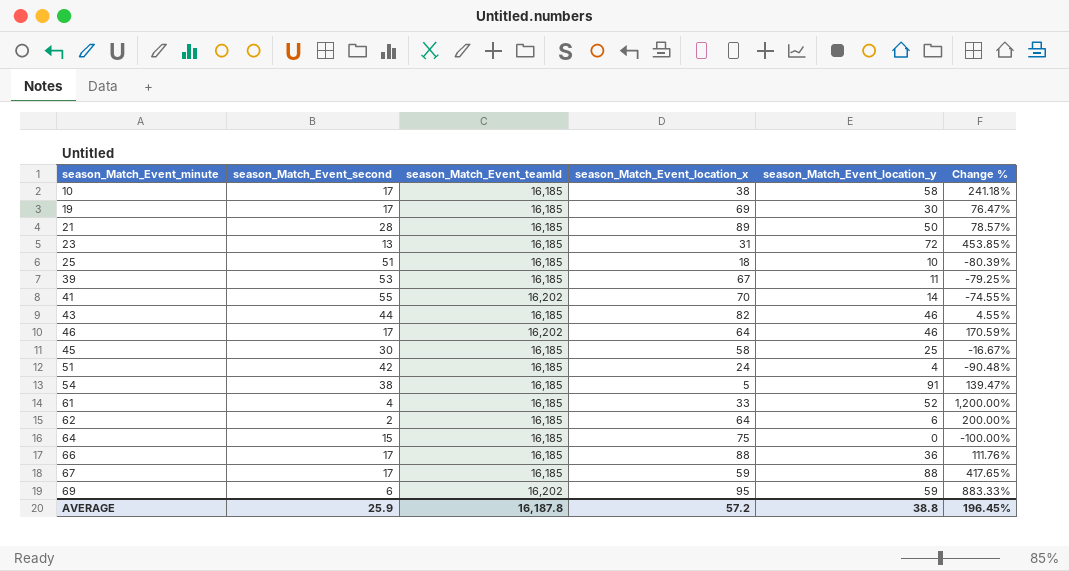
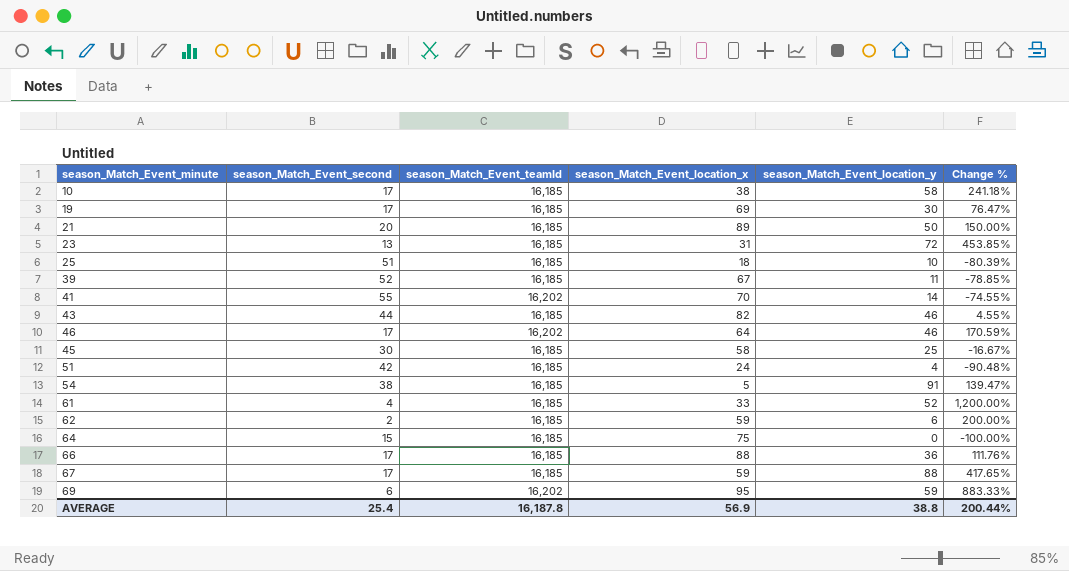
21 | season_Match_Event_second: 28 -> 20
21 | Change %: 78.57% -> 150.00%
39 | season_Match_Event_second: 53 -> 52
39 | Change %: -79.25% -> -78.85%
62 | season_Match_Event_location_x: 64 -> 59
AVERAGE | season_Match_Event_second: 25.9 -> 25.4
AVERAGE | season_Match_Event_location_x: 57.2 -> 56.9
AVERAGE | Change %: 196.45% -> 200.44%

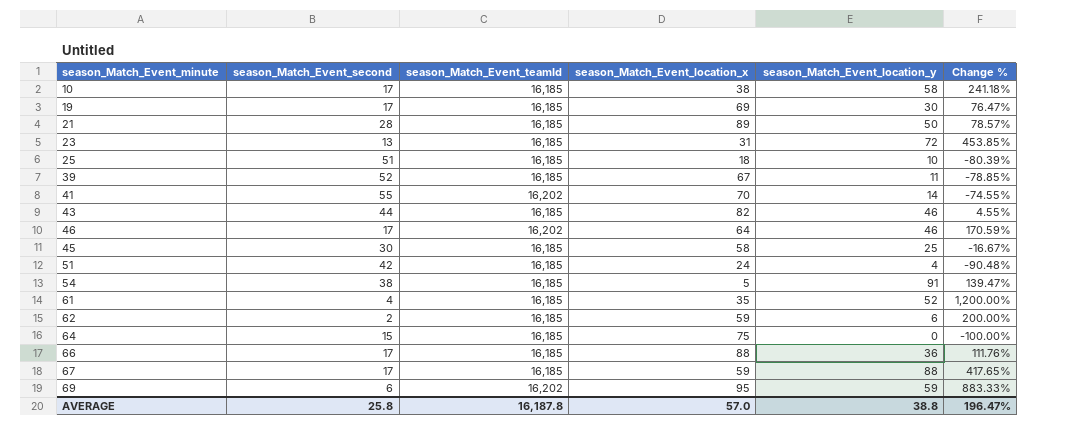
21 | season_Match_Event_second: 20 -> 28
21 | Change %: 150.00% -> 78.57%
61 | season_Match_Event_location_x: 33 -> 35
AVERAGE | season_Match_Event_second: 25.4 -> 25.8
AVERAGE | season_Match_Event_location_x: 56.9 -> 57.0
AVERAGE | Change %: 200.44% -> 196.47%

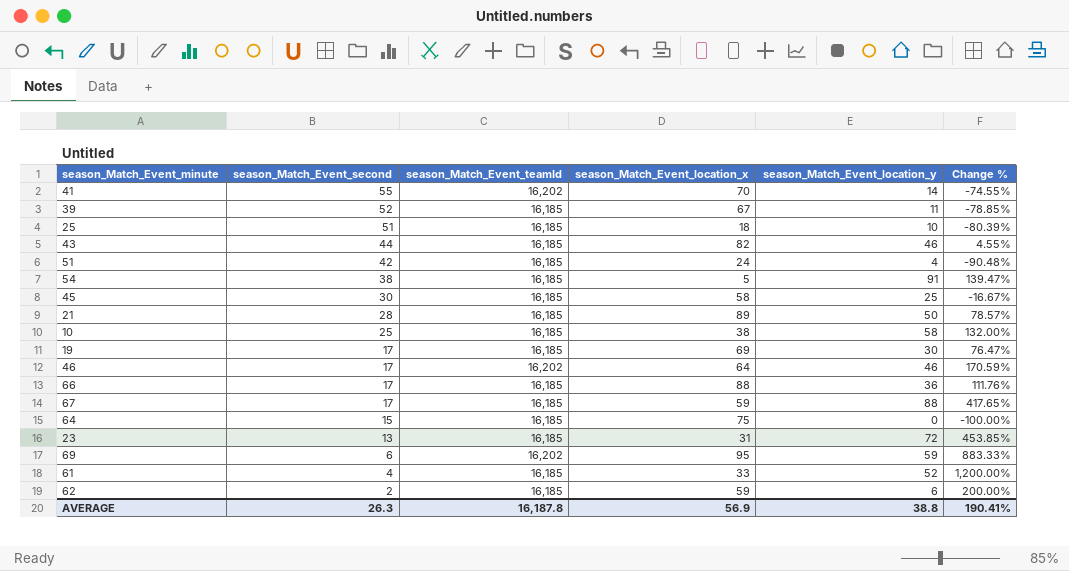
row order: none -> season_Match_Event_second descending
10 | season_Match_Event_second: 17 -> 25
10 | Change %: 241.18% -> 132.00%
61 | season_Match_Event_location_x: 35 -> 33
AVERAGE | season_Match_Event_second: 25.8 -> 26.3
AVERAGE | season_Match_Event_location_x: 57.0 -> 56.9
AVERAGE | Change %: 196.47% -> 190.41%

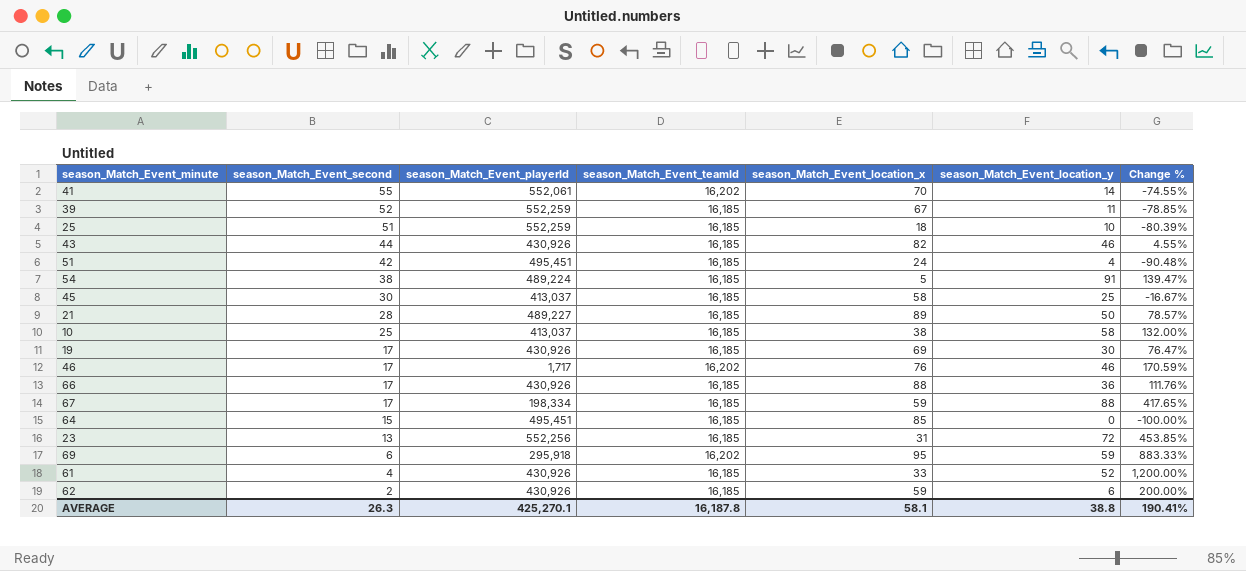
column season_Match_Event_playerId | position: none -> 3
46 | season_Match_Event_location_x: 64 -> 76
64 | season_Match_Event_location_x: 75 -> 85
AVERAGE | season_Match_Event_location_x: 56.9 -> 58.1

